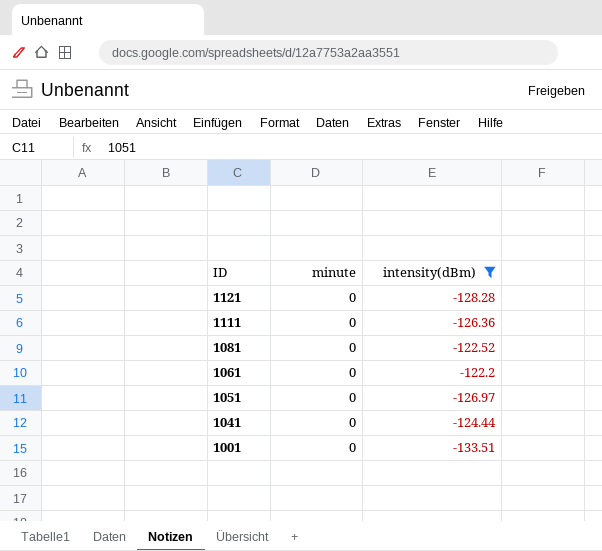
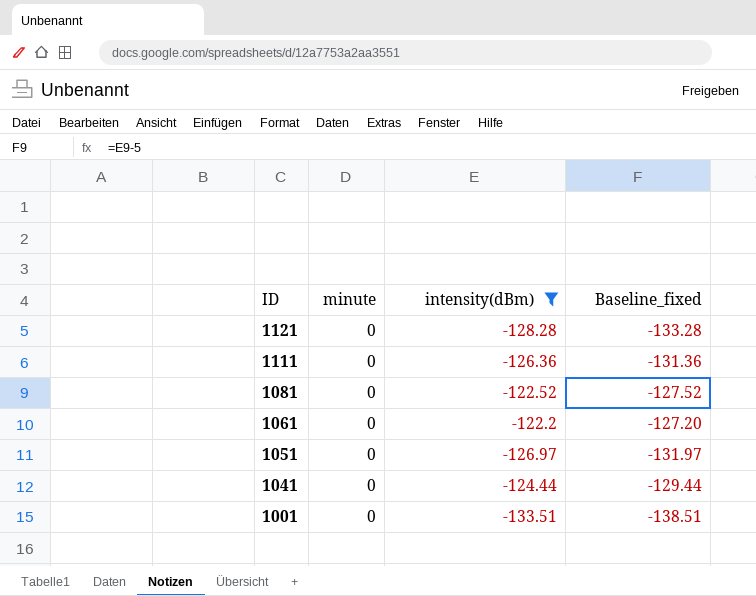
column Baseline_fixed | formula: none -> [intensity(dBm)] - 5

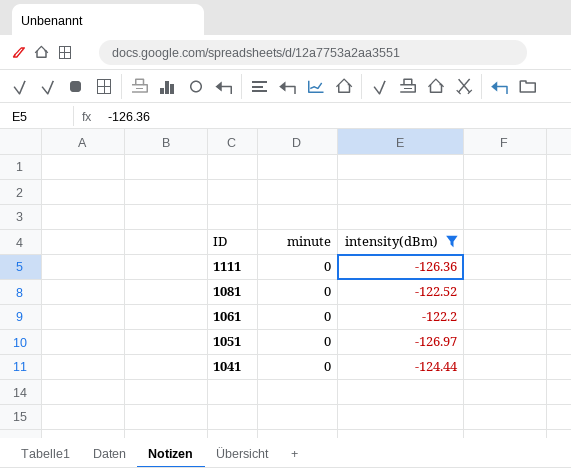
column Baseline_fixed | formula: [intensity(dBm)] - 5 -> none
row 1121: 0 | -128.28 | -133.28 -> none
row 1001: 0 | -133.51 | -138.51 -> none

